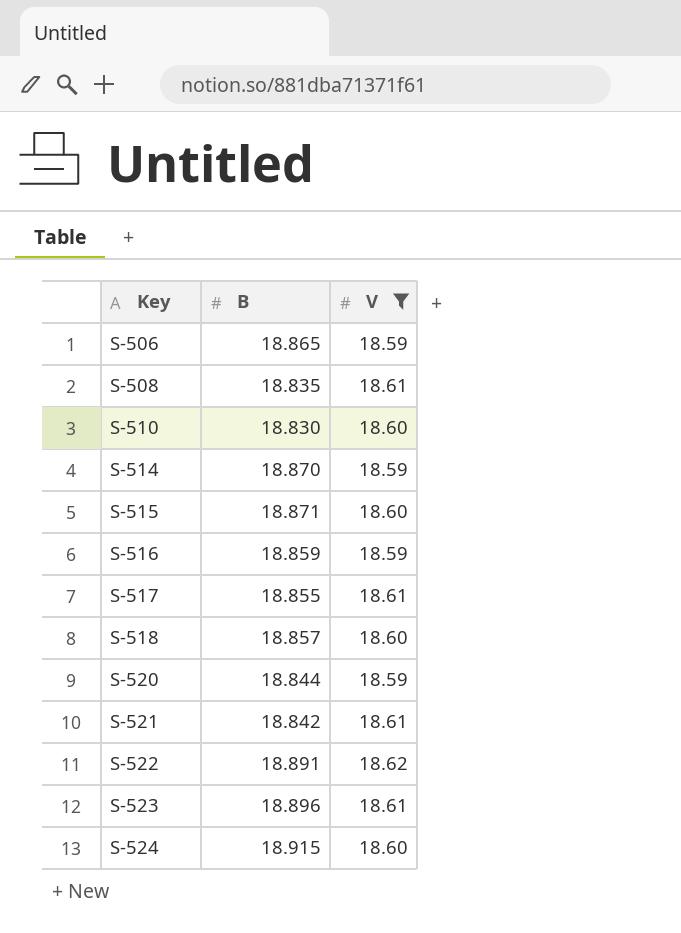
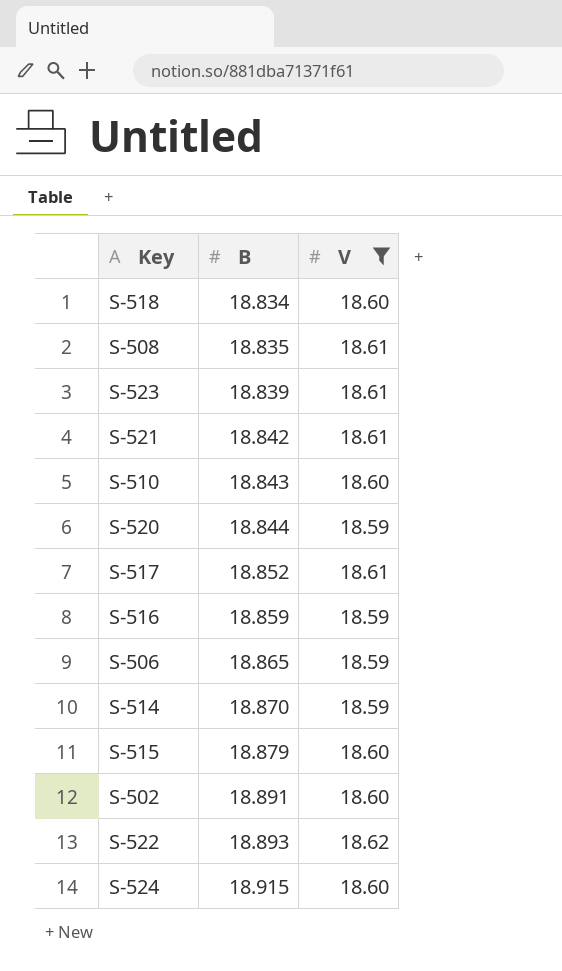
row order: Key ascending -> B ascending
S-518 | B: 18.857 -> 18.834
S-523 | B: 18.896 -> 18.839
S-510 | B: 18.830 -> 18.843
S-517 | B: 18.855 -> 18.852
S-515 | B: 18.871 -> 18.879
row S-502: none -> 18.891 | 18.60
S-522 | B: 18.891 -> 18.893

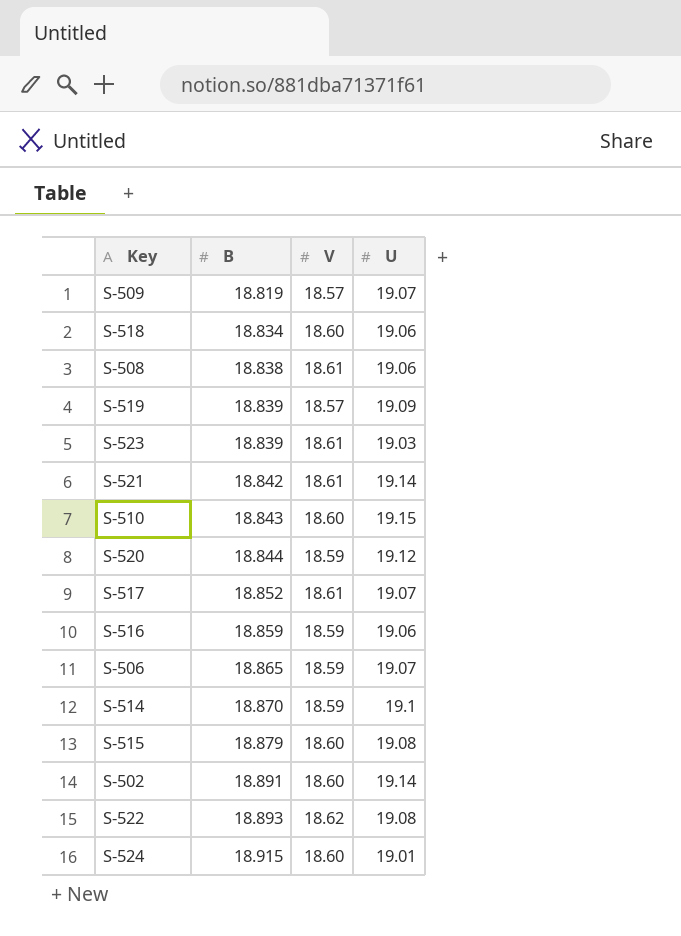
filter: V != 18.57 -> none
column U | position: none -> 4
S-508 | B: 18.835 -> 18.838

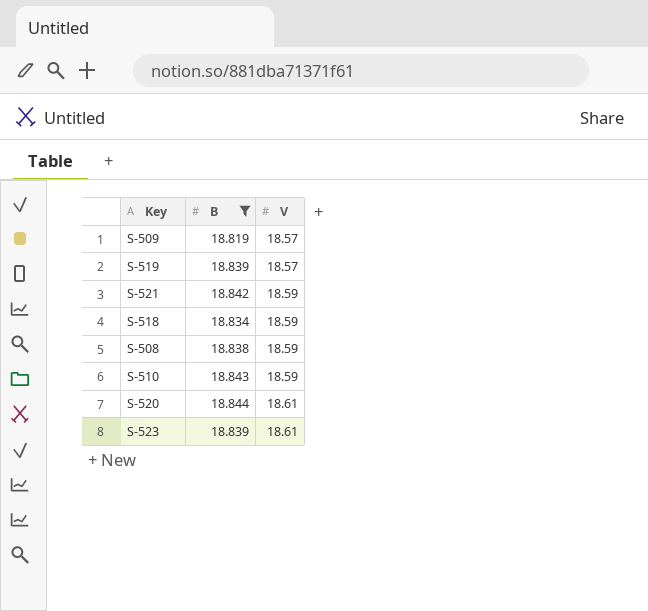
filter: none -> B <= 18.844
row order: B ascending -> V ascending
column U | position: 4 -> none
S-521 | V: 18.61 -> 18.59
S-518 | V: 18.60 -> 18.59
S-508 | V: 18.61 -> 18.59
S-510 | V: 18.60 -> 18.59
S-520 | V: 18.59 -> 18.61

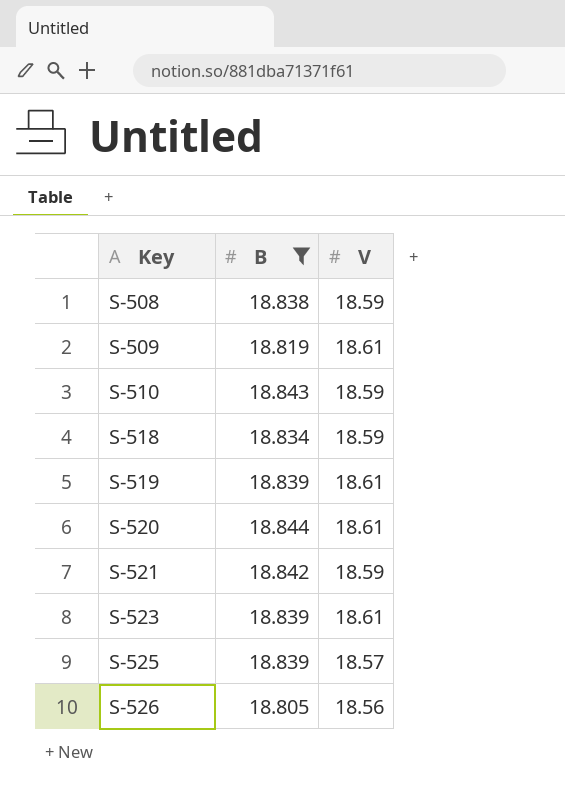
row order: V ascending -> Key ascending
S-509 | V: 18.57 -> 18.61
S-519 | V: 18.57 -> 18.61
row S-525: none -> 18.839 | 18.57
row S-526: none -> 18.805 | 18.56

